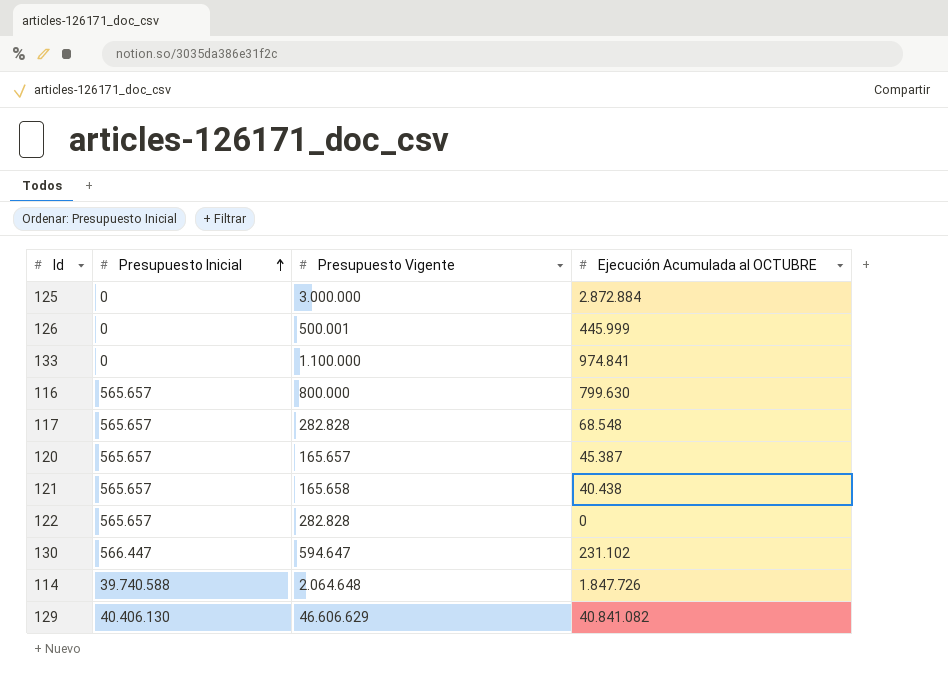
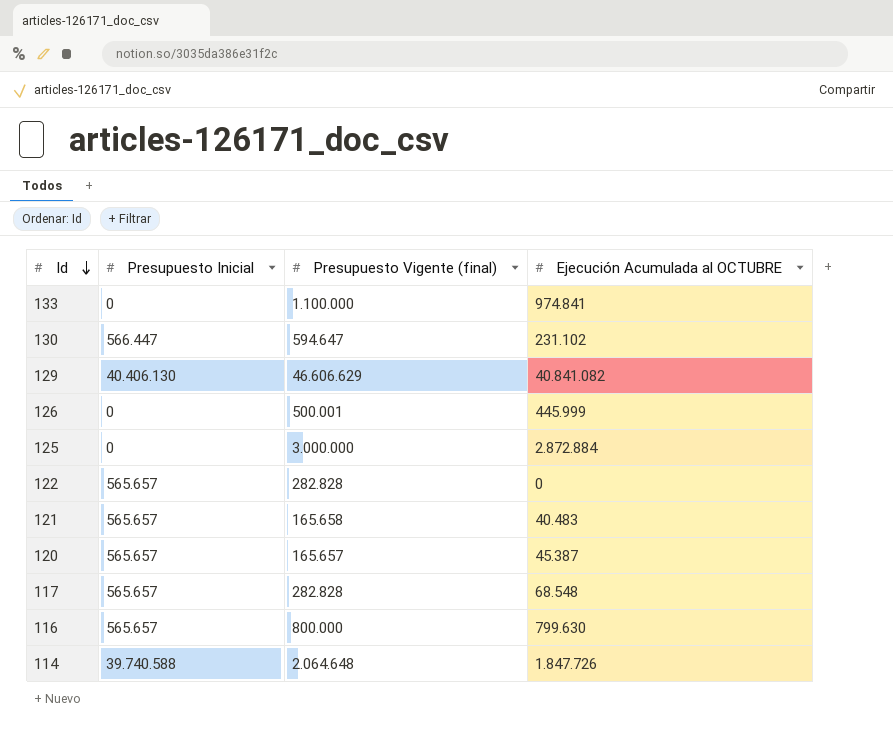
row order: Presupuesto Inicial ascending -> Id descending
column name: Presupuesto Vigente -> Presupuesto Vigente (final)
121 | Ejecución Acumulada al OCTUBRE: 40.438 -> 40.483

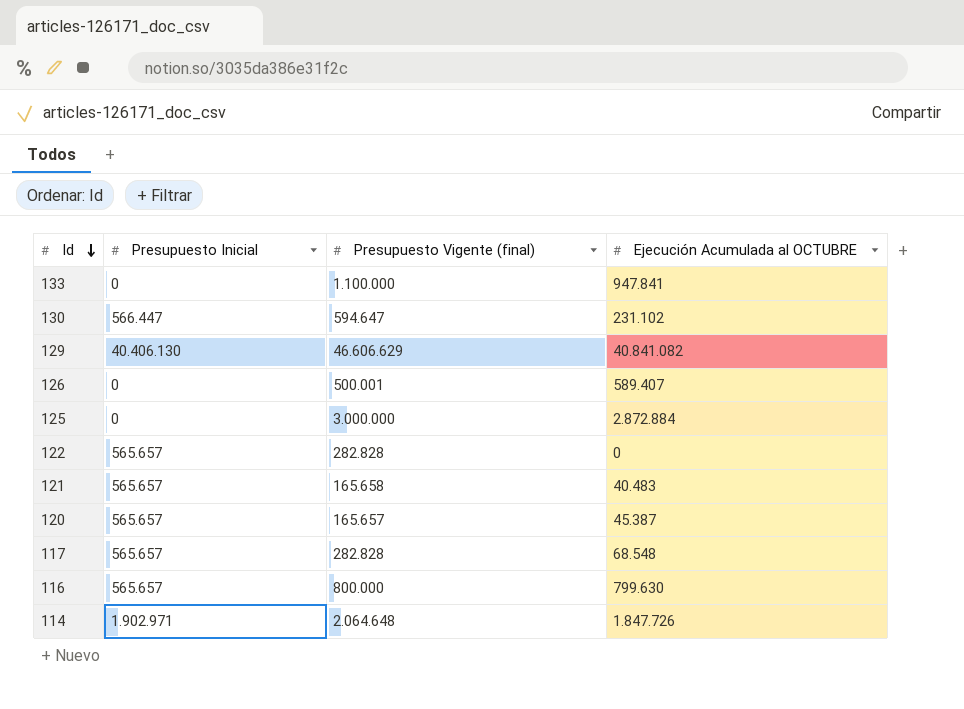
133 | Ejecución Acumulada al OCTUBRE: 974.841 -> 947.841
126 | Ejecución Acumulada al OCTUBRE: 445.999 -> 589.407
114 | Presupuesto Inicial: 39.740.588 -> 1.902.971

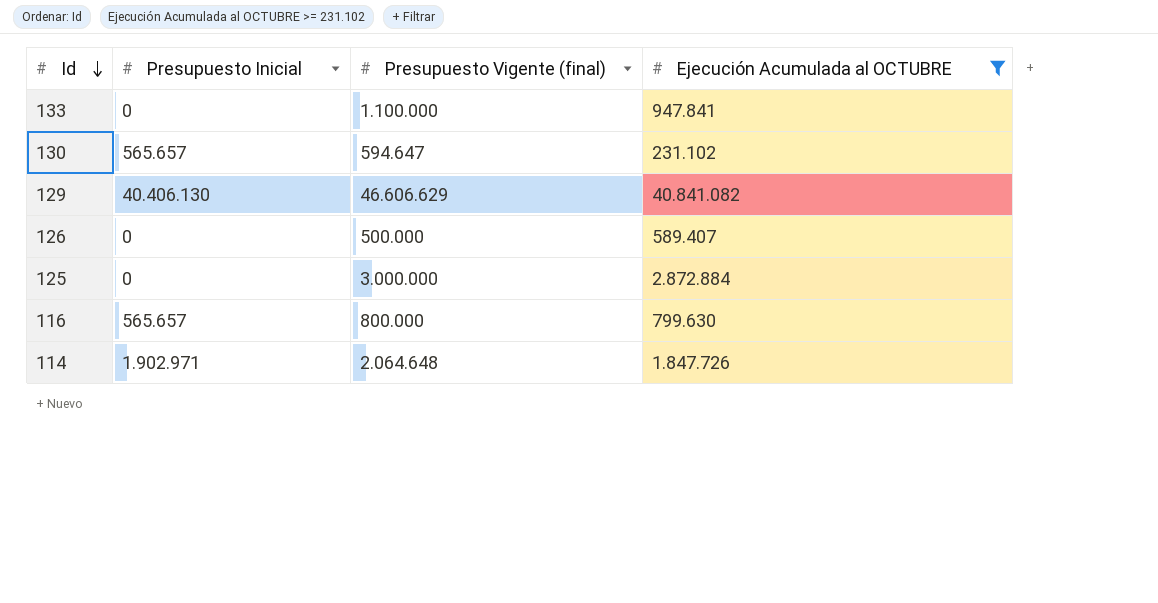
filter: none -> Ejecución Acumulada al OCTUBRE >= 231.102
130 | Presupuesto Inicial: 566.447 -> 565.657
126 | Presupuesto Vigente (final): 500.001 -> 500.000

